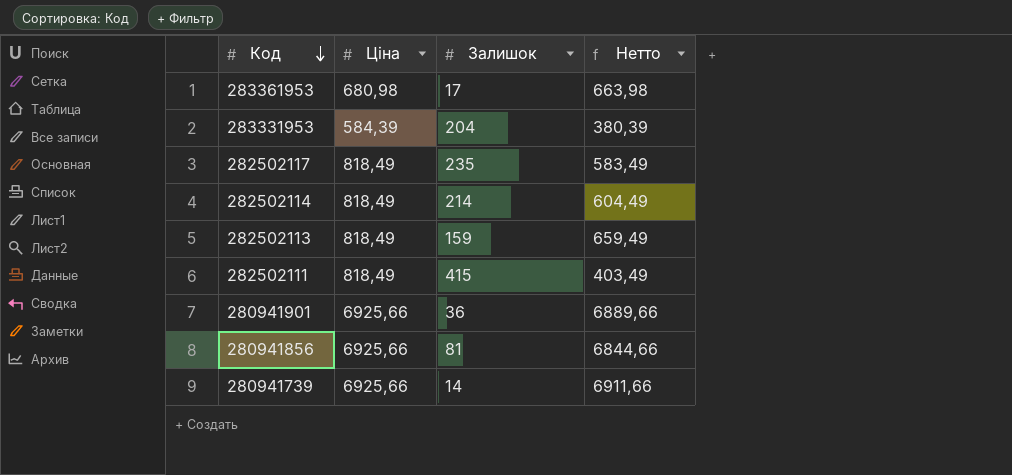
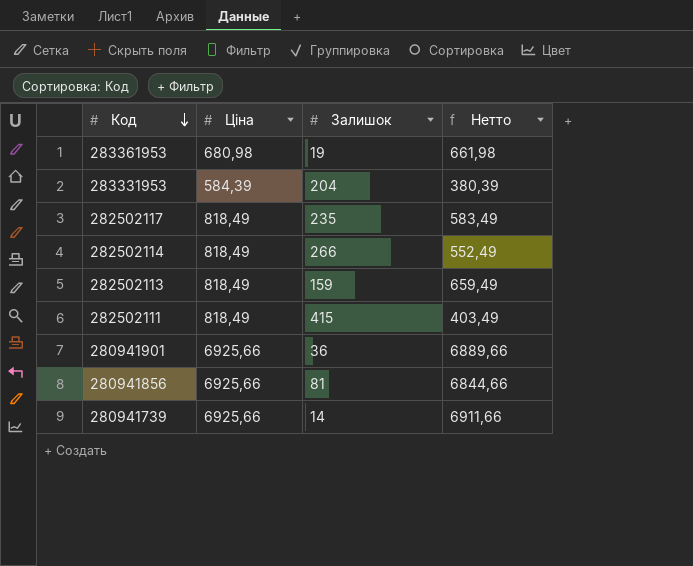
283361953 | Залишок: 17 -> 19
283361953 | Нетто: 663,98 -> 661,98
282502114 | Залишок: 214 -> 266
282502114 | Нетто: 604,49 -> 552,49

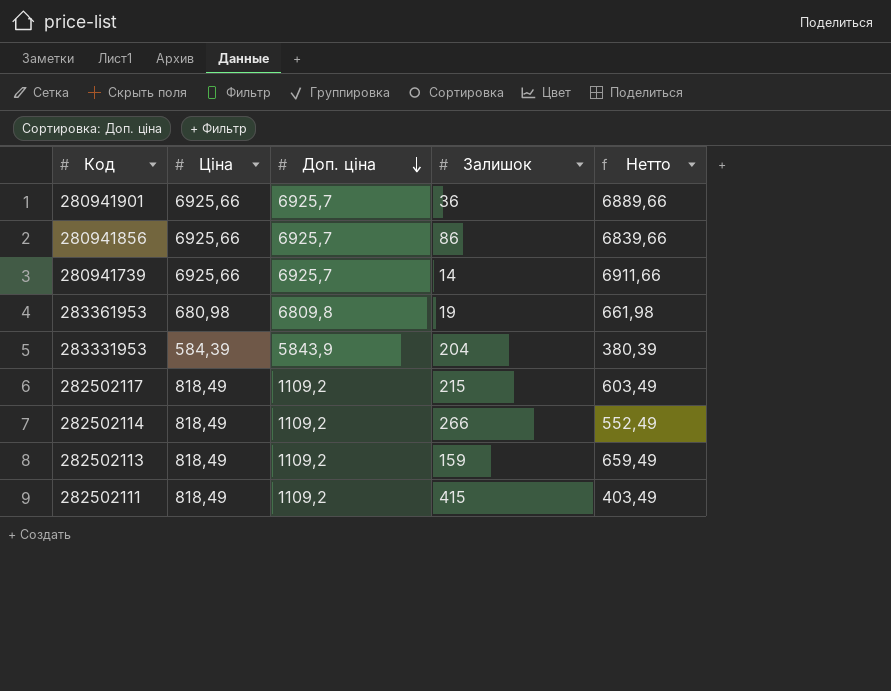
row order: Код descending -> Доп. ціна descending
column Доп. ціна | position: none -> 3
280941856 | Залишок: 81 -> 86
280941856 | Нетто: 6844,66 -> 6839,66
282502117 | Залишок: 235 -> 215
282502117 | Нетто: 583,49 -> 603,49

